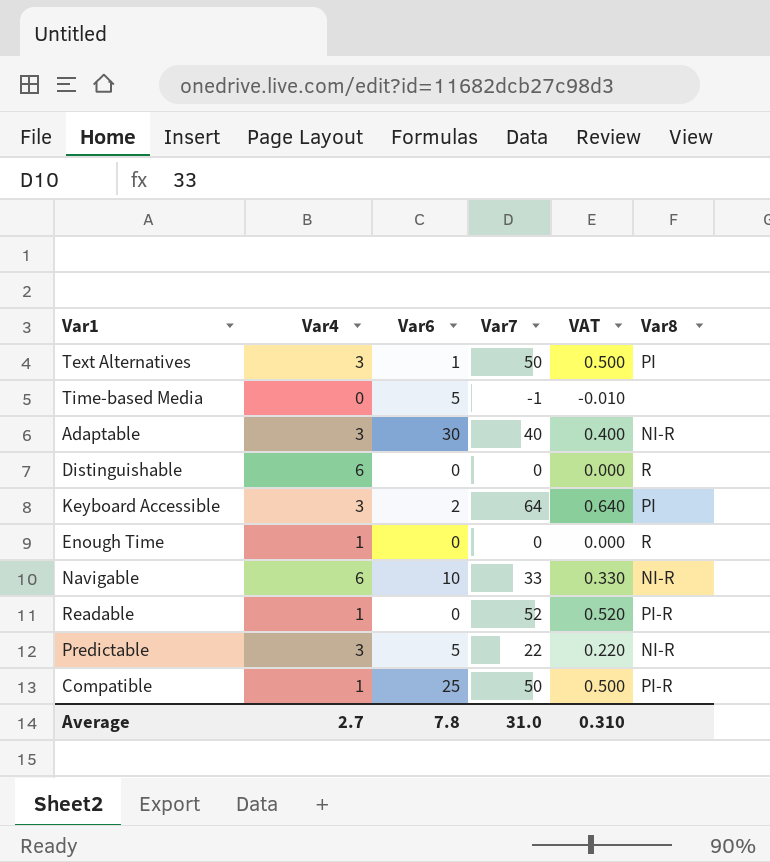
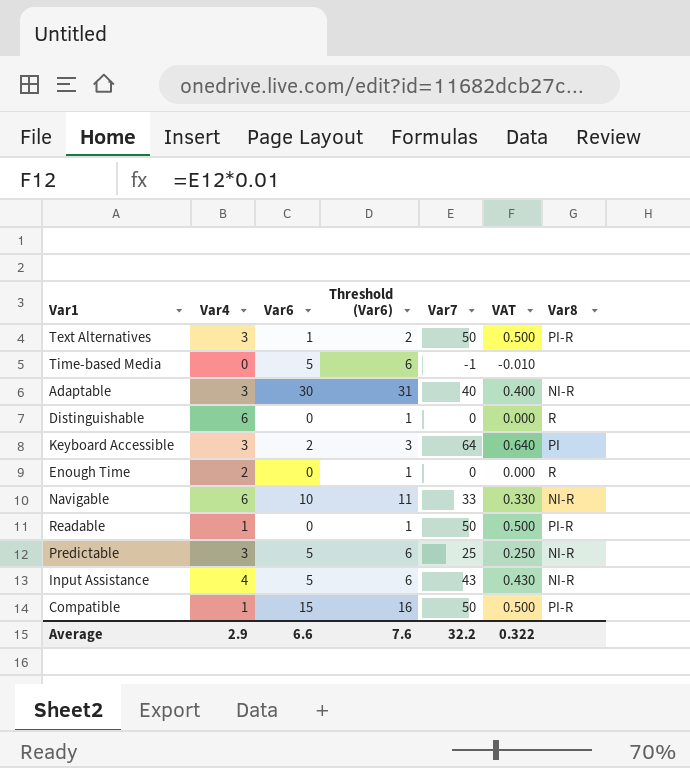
column Threshold (Var6) | formula: none -> [Var6] + 1
Text Alternatives | Var8: PI -> PI-R
Enough Time | Var4: 1 -> 2
Readable | Var7: 52 -> 50
Readable | VAT: 0.520 -> 0.500
Predictable | Var7: 22 -> 25
Predictable | VAT: 0.220 -> 0.250
row Input Assistance: none -> 4 | 5 | 6 | 43 | 0.430 | NI-R
Compatible | Var6: 25 -> 15
Average | Var4: 2.7 -> 2.9
Average | Var6: 7.8 -> 6.6
Average | Var7: 31.0 -> 32.2
Average | VAT: 0.310 -> 0.322

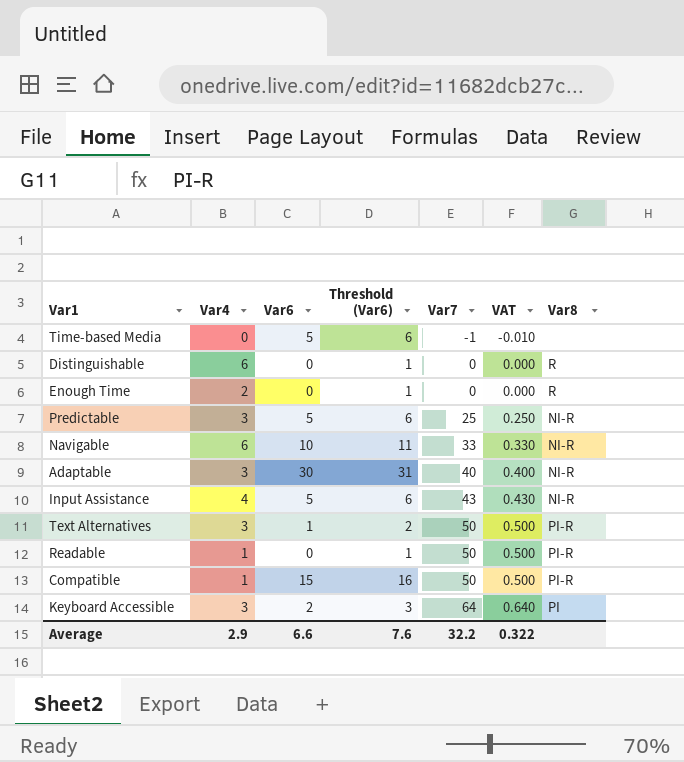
row order: none -> Var7 ascending

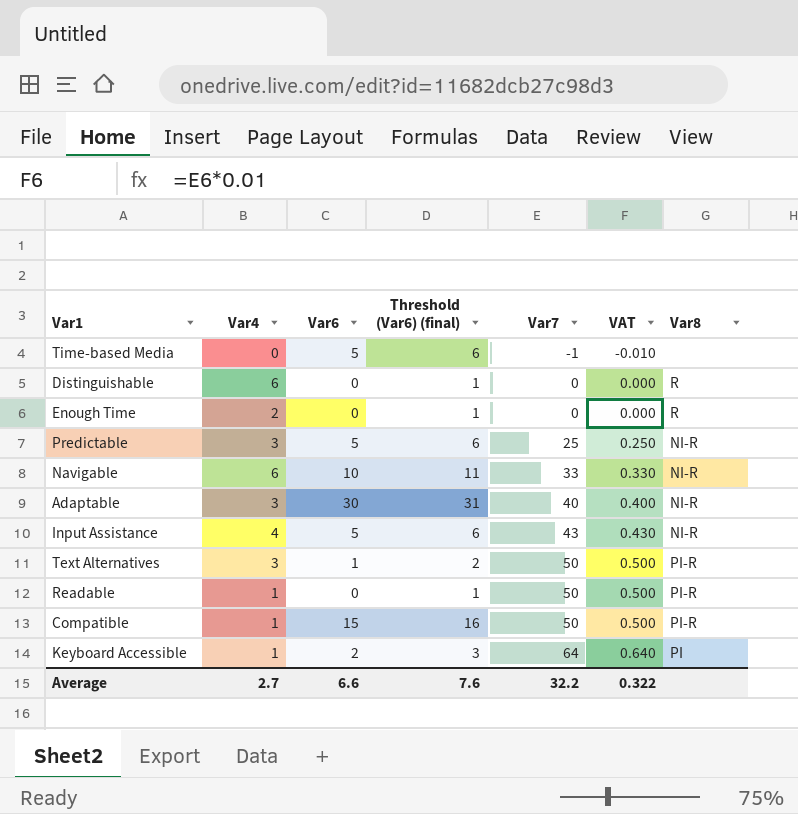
column name: Threshold (Var6) -> Threshold (Var6) (final)
Keyboard Accessible | Var4: 3 -> 1
Average | Var4: 2.9 -> 2.7

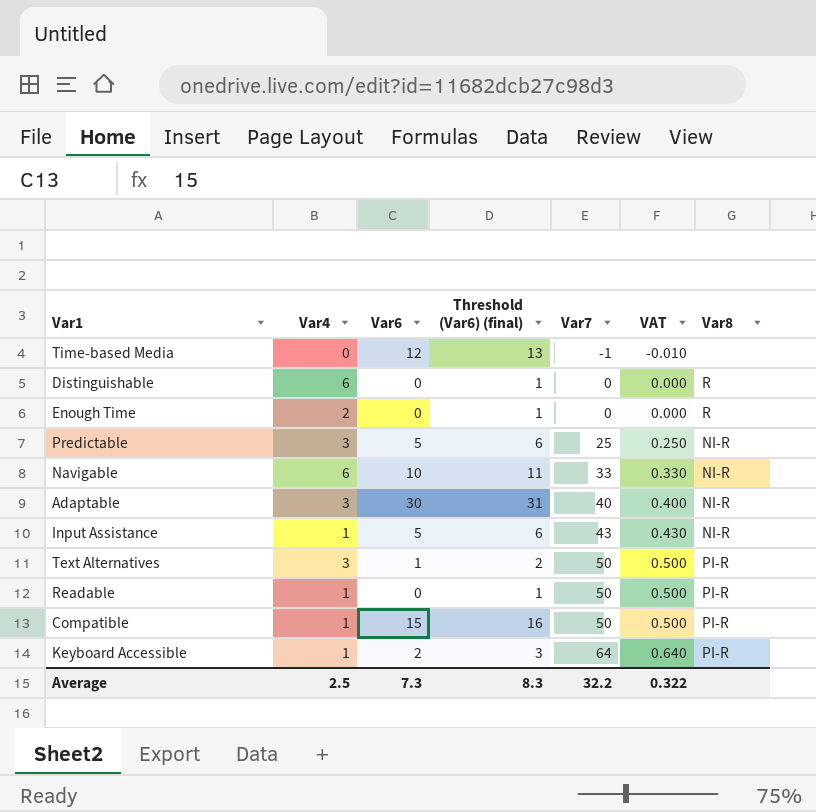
Time-based Media | Var6: 5 -> 12
Time-based Media | Threshold (Var6) (final): 6 -> 13
Input Assistance | Var4: 4 -> 1
Keyboard Accessible | Var8: PI -> PI-R
Average | Var4: 2.7 -> 2.5
Average | Var6: 6.6 -> 7.3
Average | Threshold (Var6) (final): 7.6 -> 8.3

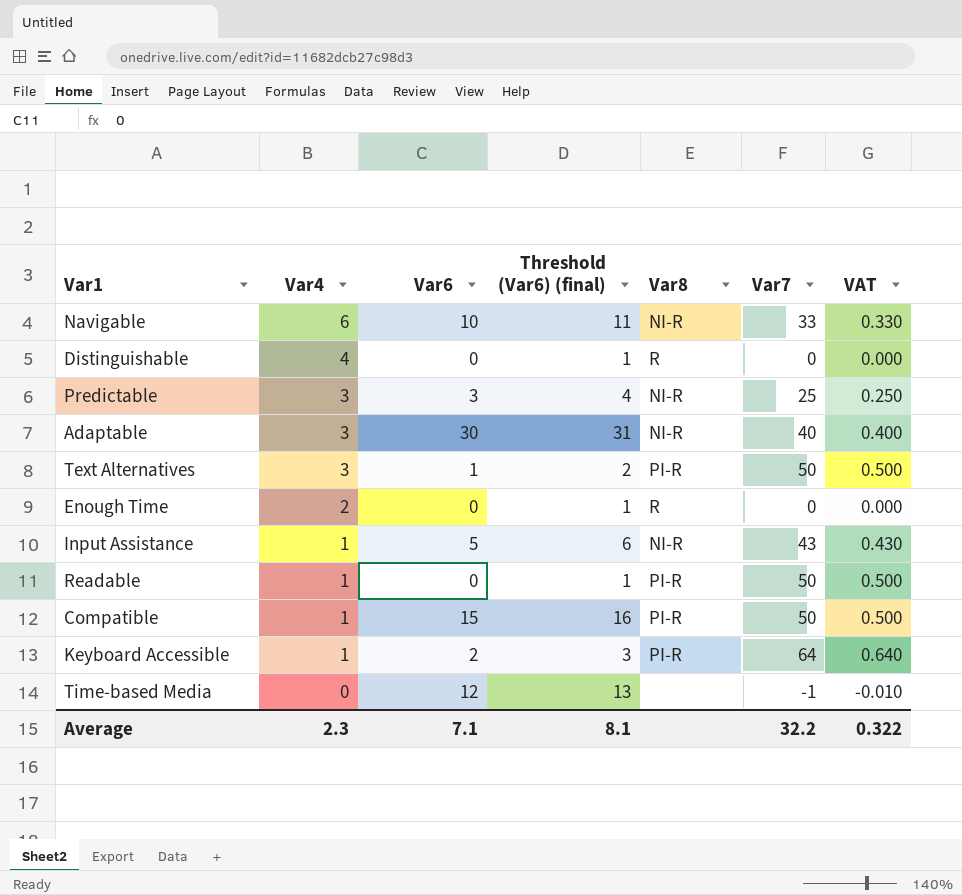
row order: Var7 ascending -> Var4 descending
column Var8 | position: 7 -> 5
Distinguishable | Var4: 6 -> 4
Predictable | Var6: 5 -> 3
Predictable | Threshold (Var6) (final): 6 -> 4
Average | Var4: 2.5 -> 2.3
Average | Var6: 7.3 -> 7.1
Average | Threshold (Var6) (final): 8.3 -> 8.1

